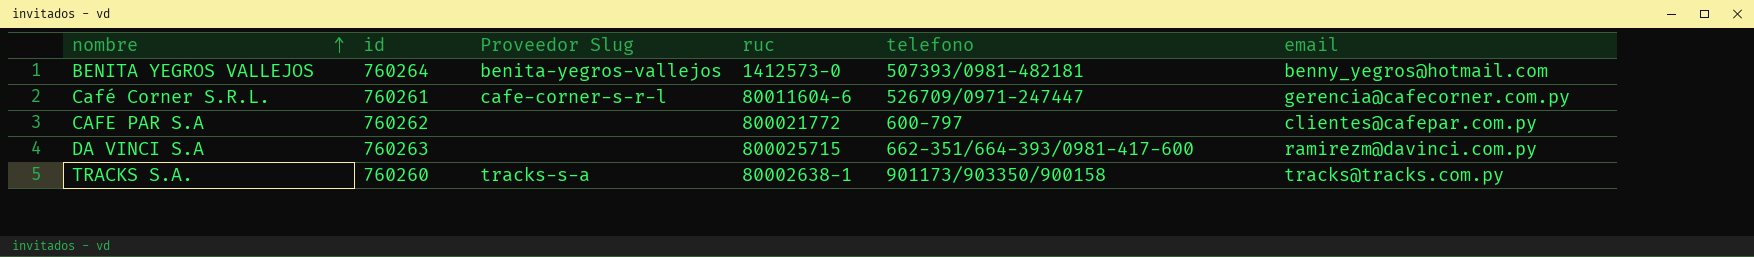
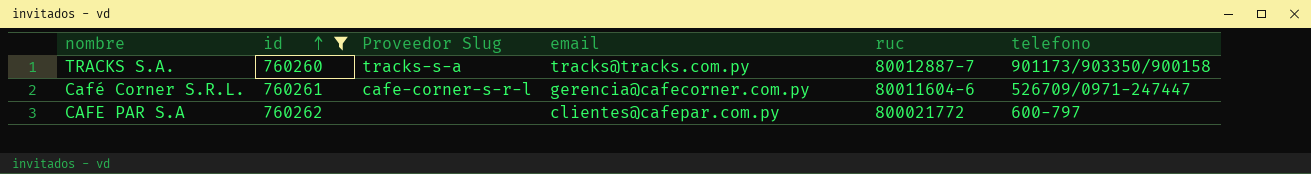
filter: none -> id <= 760262
row order: nombre ascending -> id ascending
column email | position: 6 -> 4
TRACKS S.A. | ruc: 80002638-1 -> 80012887-7

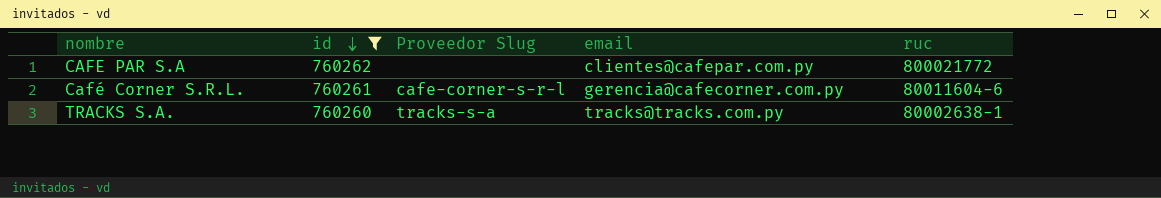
row order: id ascending -> id descending
column telefono | position: 6 -> none
TRACKS S.A. | ruc: 80012887-7 -> 80002638-1

